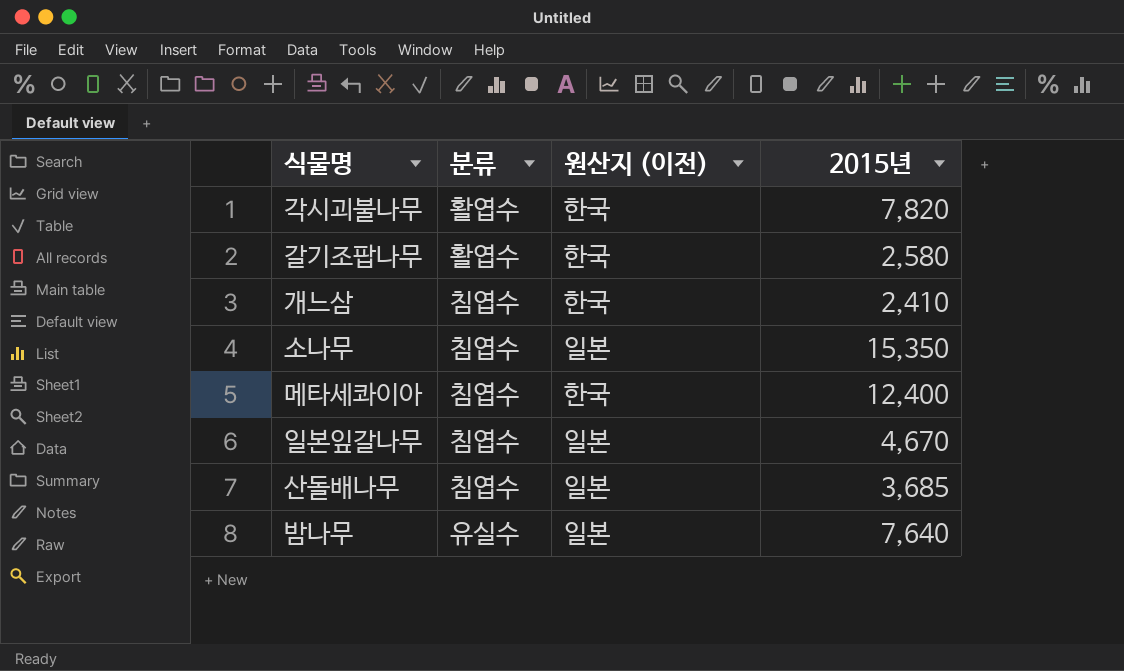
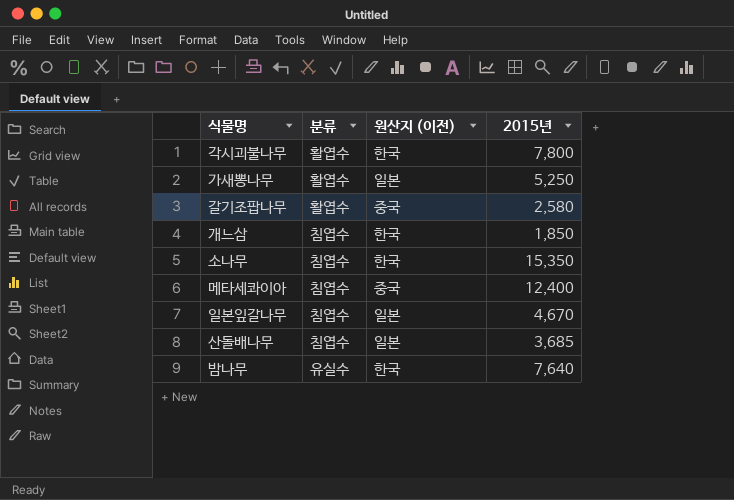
각시괴불나무 | 2015년: 7,820 -> 7,800
row 가새뽕나무: none -> 활엽수 | 일본 | 5,250
갈기조팝나무 | 원산지 (이전): 한국 -> 중국
개느삼 | 2015년: 2,410 -> 1,850
소나무 | 원산지 (이전): 일본 -> 한국
메타세콰이아 | 원산지 (이전): 한국 -> 중국
밤나무 | 원산지 (이전): 일본 -> 한국

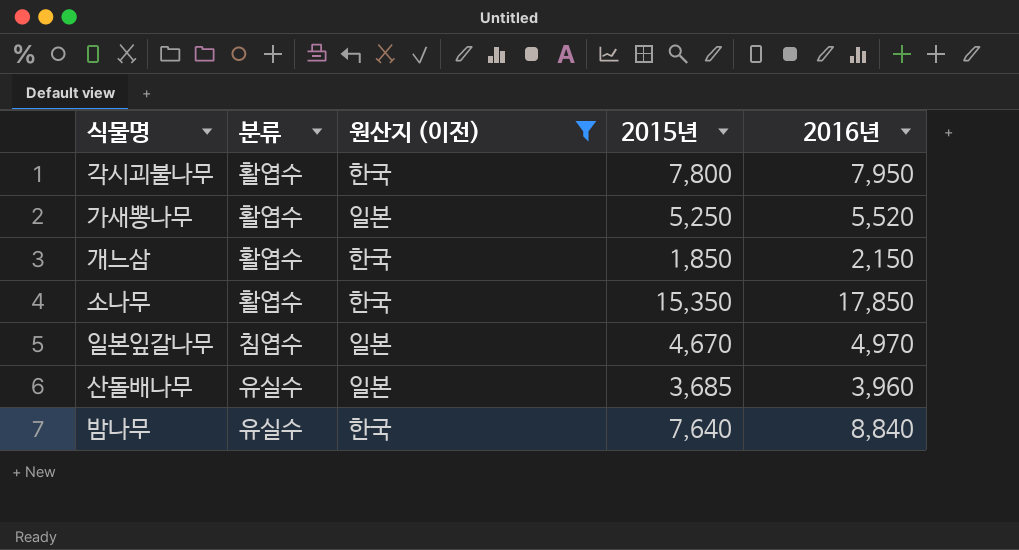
filter: none -> 원산지 (이전) != 중국
column 2016년 | position: none -> 5
개느삼 | 분류: 침엽수 -> 활엽수
소나무 | 분류: 침엽수 -> 활엽수
산돌배나무 | 분류: 침엽수 -> 유실수

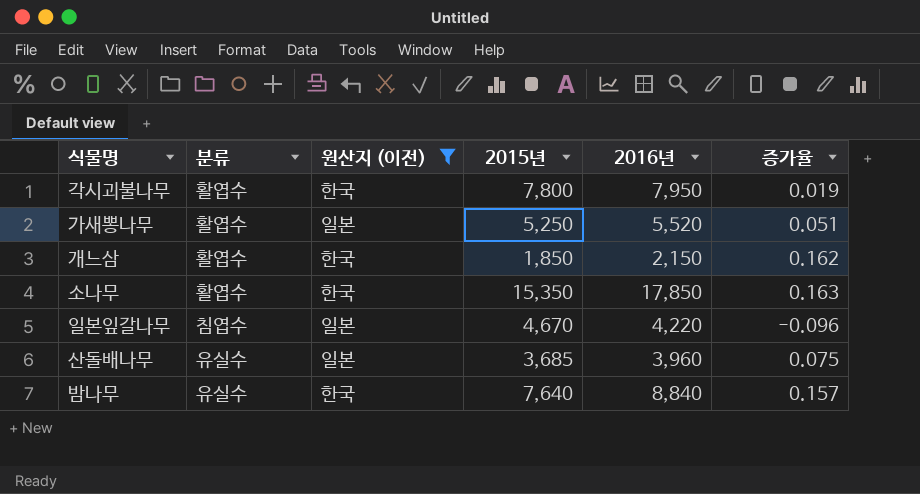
column 증가율 | formula: none -> ([2016년] - [2015년]) / [2015년]
일본잎갈나무 | 2016년: 4,970 -> 4,220

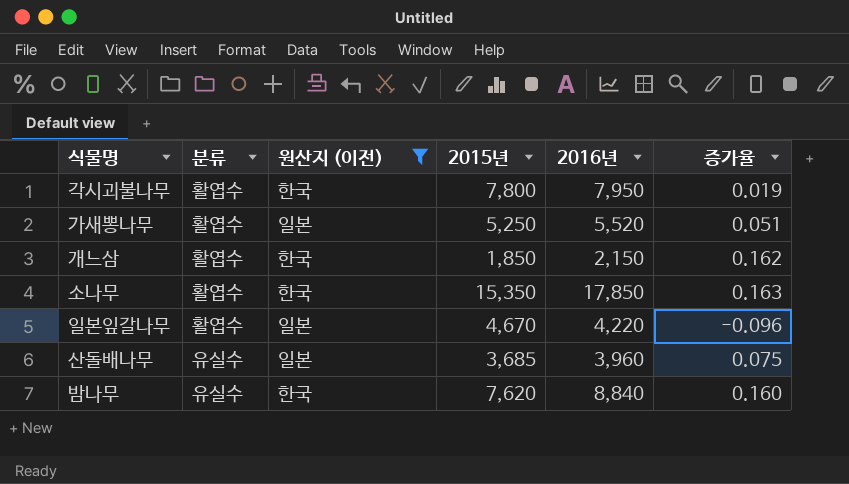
일본잎갈나무 | 분류: 침엽수 -> 활엽수
밤나무 | 2015년: 7,640 -> 7,620
밤나무 | 증가율: 0.157 -> 0.160

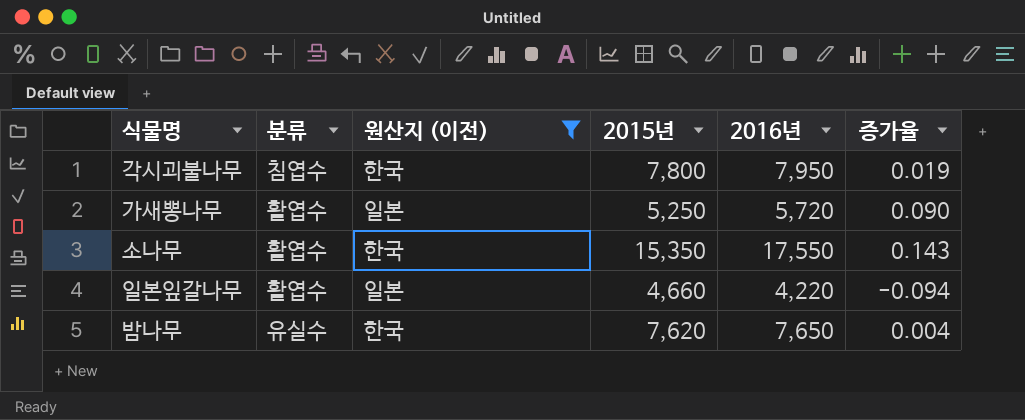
row 개느삼: 활엽수 | 한국 | 1,850 | 2,150 | 0.162 -> none
row 산돌배나무: 유실수 | 일본 | 3,685 | 3,960 | 0.075 -> none
각시괴불나무 | 분류: 활엽수 -> 침엽수
가새뽕나무 | 2016년: 5,520 -> 5,720
가새뽕나무 | 증가율: 0.051 -> 0.090
소나무 | 2016년: 17,850 -> 17,550
소나무 | 증가율: 0.163 -> 0.143
일본잎갈나무 | 2015년: 4,670 -> 4,660
일본잎갈나무 | 증가율: -0.096 -> -0.094
밤나무 | 2016년: 8,840 -> 7,650
밤나무 | 증가율: 0.160 -> 0.004

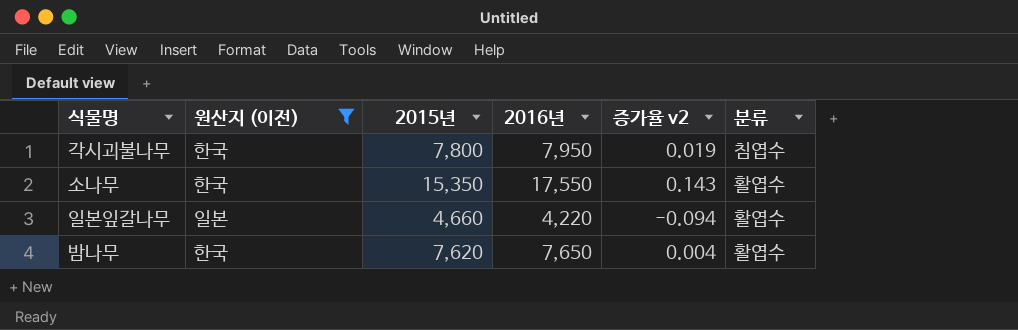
column name: 증가율 -> 증가율 v2
column 분류 | position: 2 -> 6
row 가새뽕나무: 활엽수 | 일본 | 5,250 | 5,720 | 0.090 -> none
밤나무 | 분류: 유실수 -> 활엽수

